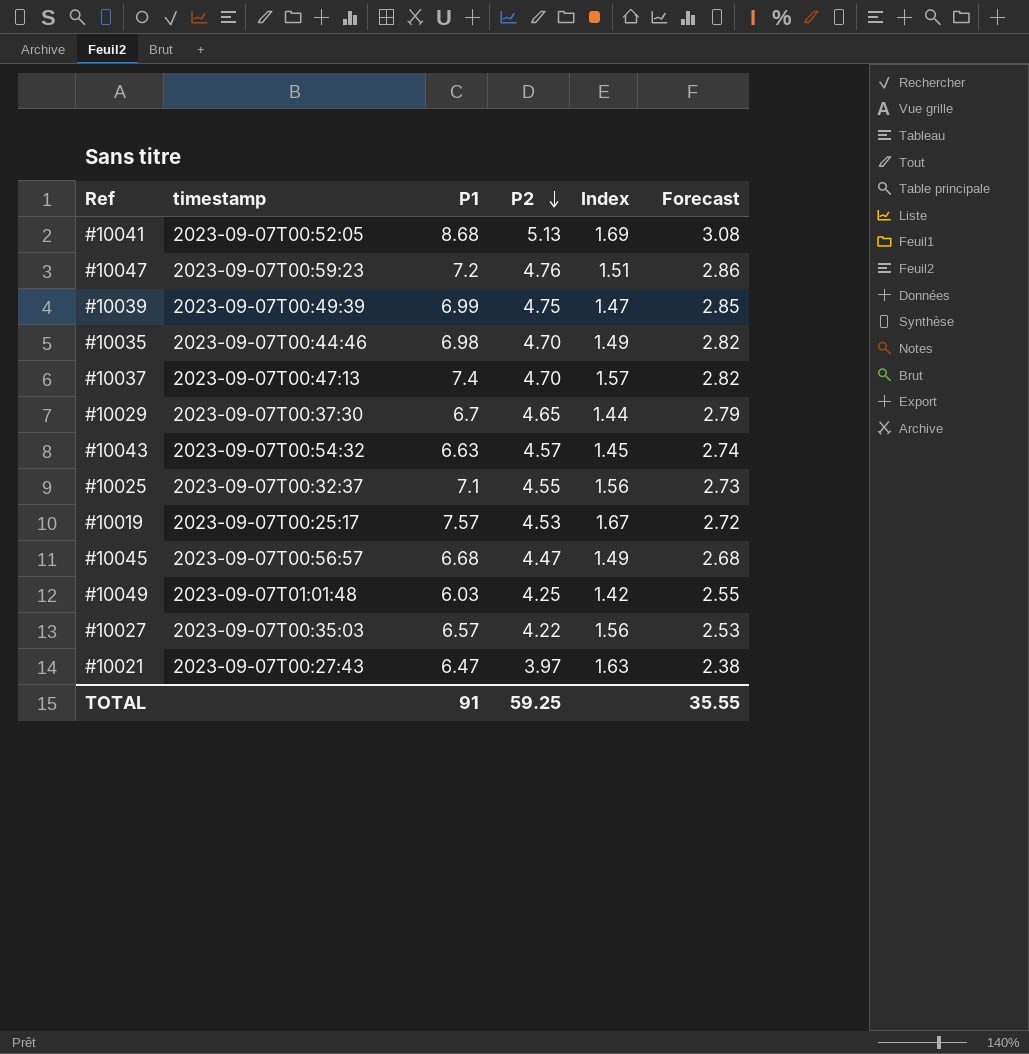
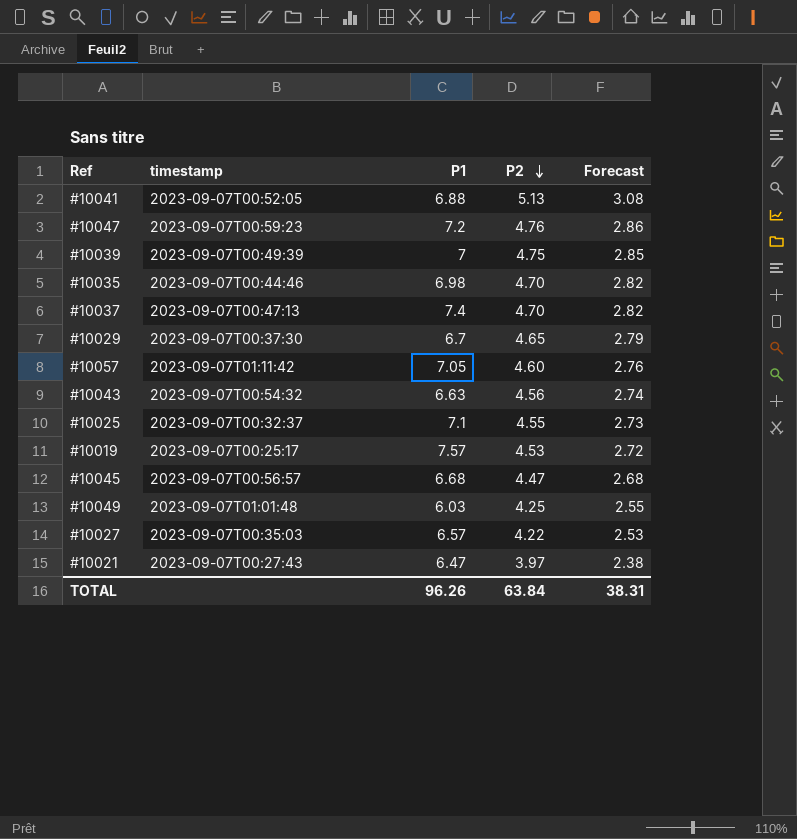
column Index | formula: [P1] / [P2] -> none
#10041 | P1: 8.68 -> 6.88
#10039 | P1: 6.99 -> 7
row #10057: none -> 2023-09-07T01:11:42 | 7.05 | 4.60 | 2.76
#10043 | P2: 4.57 -> 4.56
TOTAL | P1: 91 -> 96.26
TOTAL | P2: 59.25 -> 63.84
TOTAL | Forecast: 35.55 -> 38.31

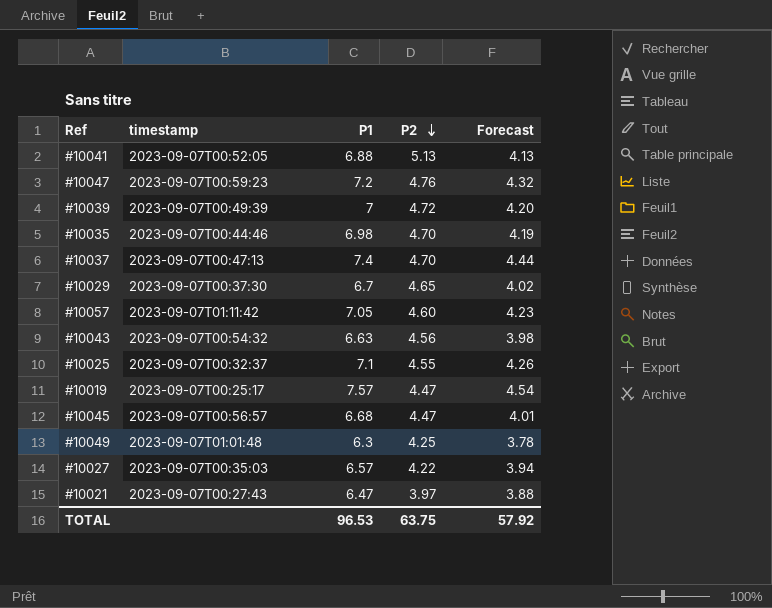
column Forecast | formula: [P2] * 0.6 -> [P1] * 0.6
#10039 | P2: 4.75 -> 4.72
#10019 | P2: 4.53 -> 4.47
#10049 | P1: 6.03 -> 6.3
TOTAL | P1: 96.26 -> 96.53
TOTAL | P2: 63.84 -> 63.75
TOTAL | Forecast: 38.31 -> 57.92

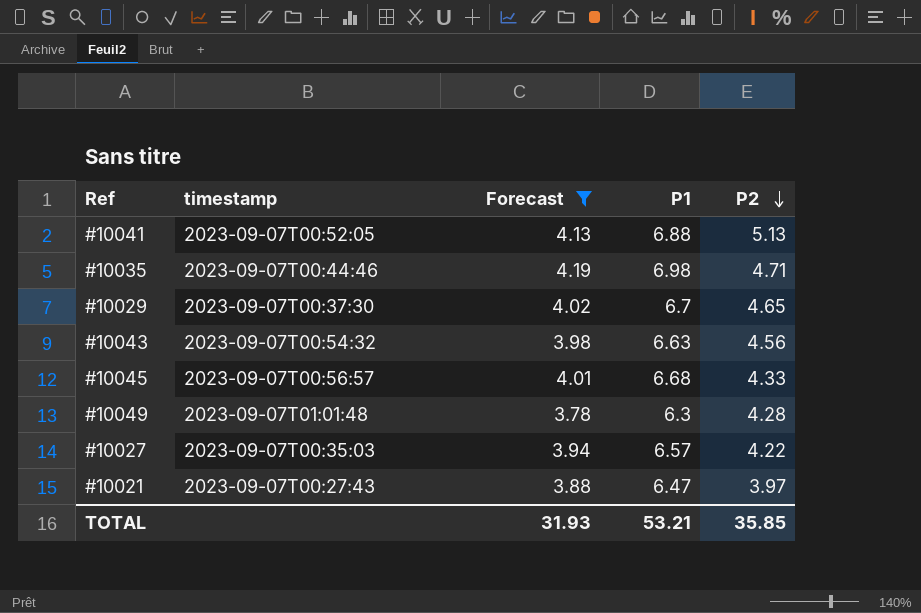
filter: none -> Forecast <= 4.19
column Forecast | position: 5 -> 3
#10035 | P2: 4.70 -> 4.71
#10045 | P2: 4.47 -> 4.33
#10049 | P2: 4.25 -> 4.28
TOTAL | Forecast: 57.92 -> 31.93
TOTAL | P1: 96.53 -> 53.21
TOTAL | P2: 63.75 -> 35.85

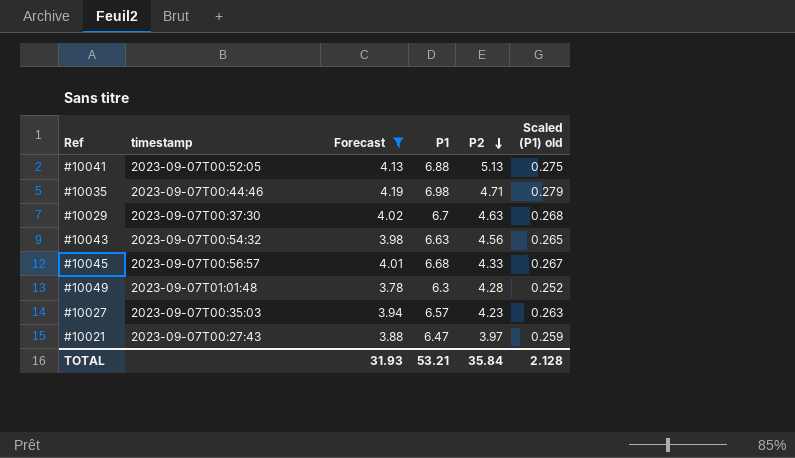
column Scaled (P1) old | formula: none -> [P1] * 0.04
#10029 | P2: 4.65 -> 4.63
#10027 | P2: 4.22 -> 4.23
TOTAL | P2: 35.85 -> 35.84

